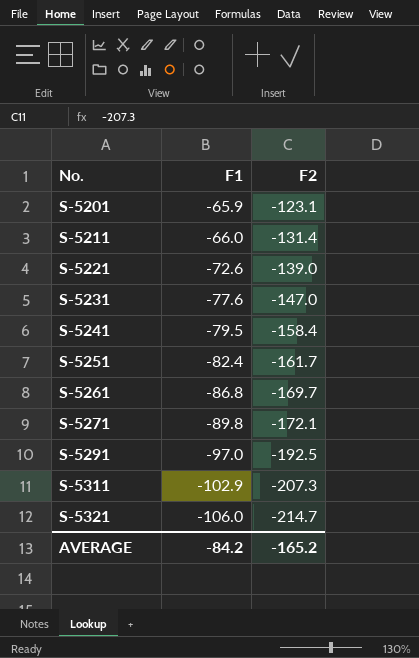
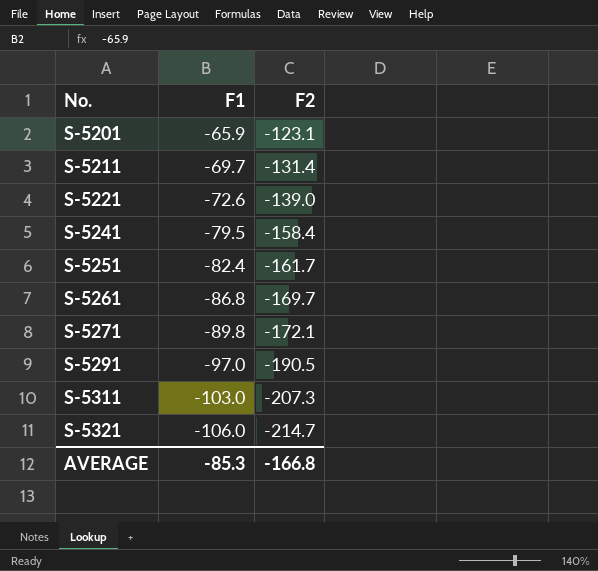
row S-5231: -77.6 | -147.0 -> none
S-5211 | F1: -66.0 -> -69.7
S-5291 | F2: -192.5 -> -190.5
S-5311 | F1: -102.9 -> -103.0
AVERAGE | F1: -84.2 -> -85.3
AVERAGE | F2: -165.2 -> -166.8

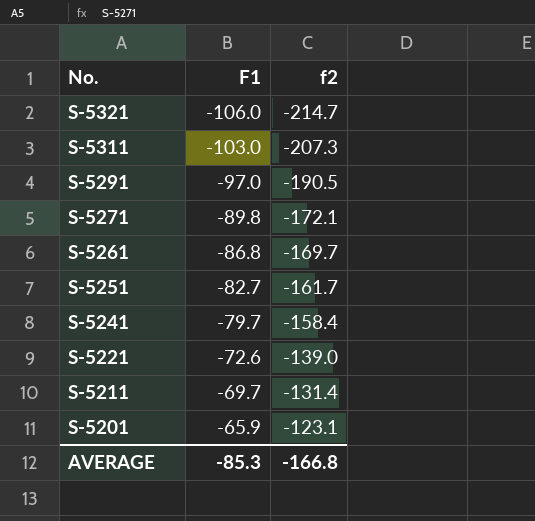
row order: No. ascending -> No. descending
column name: F2 -> f2
S-5251 | F1: -82.4 -> -82.7
S-5241 | F1: -79.5 -> -79.7

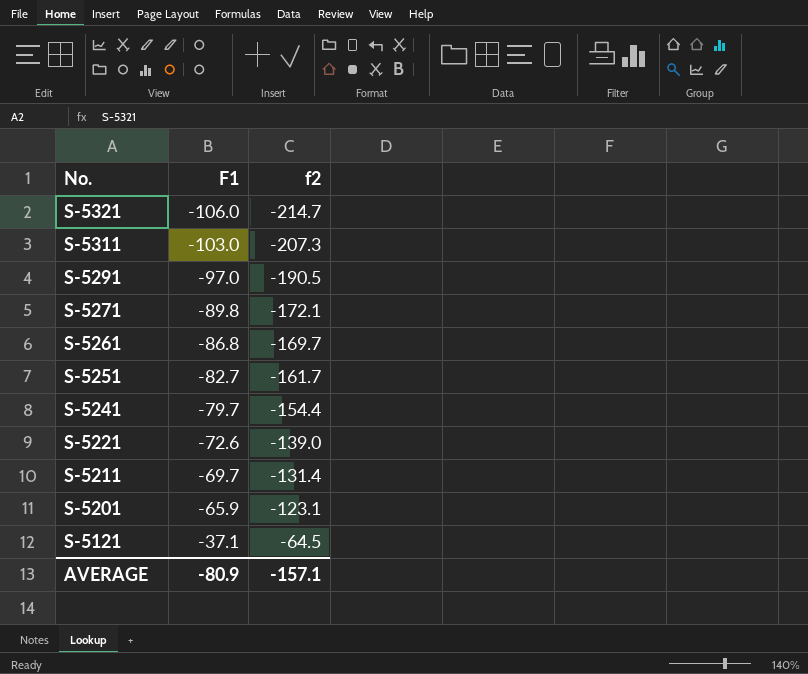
S-5241 | f2: -158.4 -> -154.4
row S-5121: none -> -37.1 | -64.5
AVERAGE | F1: -85.3 -> -80.9
AVERAGE | f2: -166.8 -> -157.1

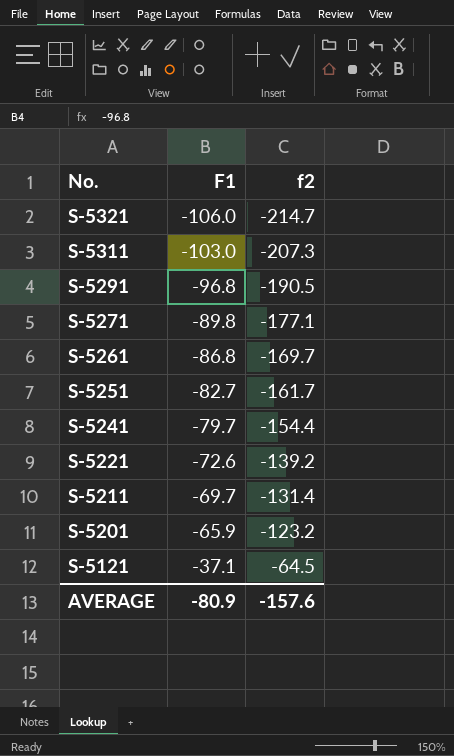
S-5291 | F1: -97.0 -> -96.8
S-5271 | f2: -172.1 -> -177.1
S-5221 | f2: -139.0 -> -139.2
S-5201 | f2: -123.1 -> -123.2
AVERAGE | f2: -157.1 -> -157.6

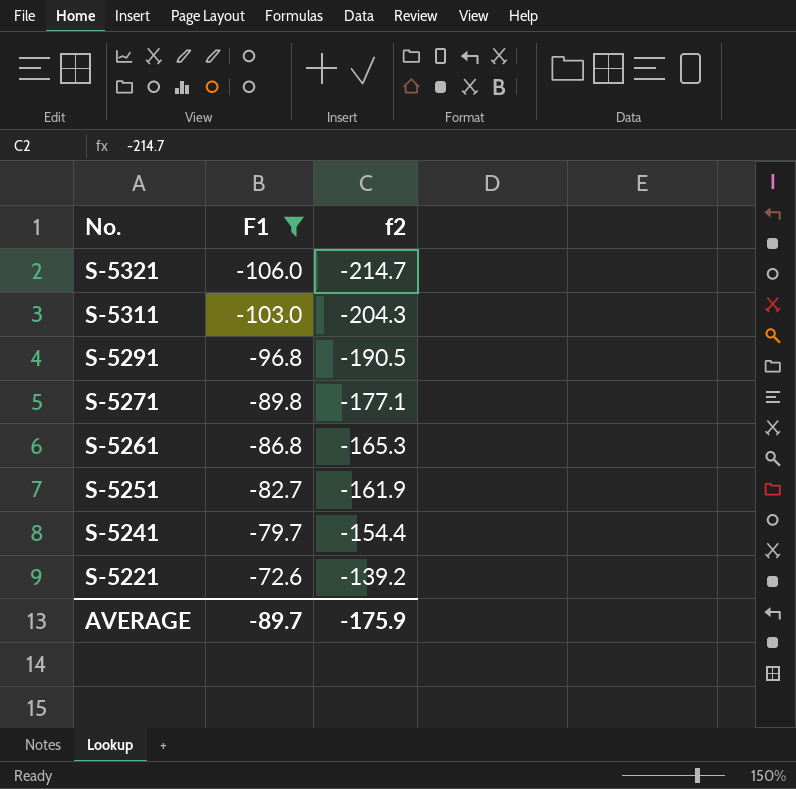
filter: none -> F1 <= -72.6
S-5311 | f2: -207.3 -> -204.3
S-5261 | f2: -169.7 -> -165.3
S-5251 | f2: -161.7 -> -161.9
AVERAGE | F1: -80.9 -> -89.7
AVERAGE | f2: -157.6 -> -175.9

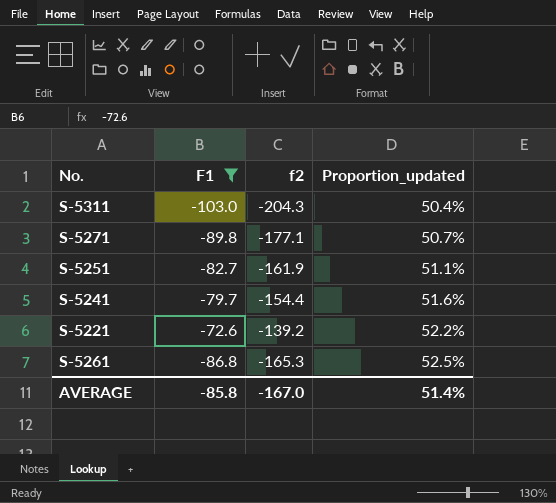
row order: No. descending -> Proportion_updated ascending
column Proportion_updated | formula: none -> [F1] / [f2]
row S-5321: -106.0 | -214.7 -> none
row S-5291: -96.8 | -190.5 -> none
AVERAGE | F1: -89.7 -> -85.8
AVERAGE | f2: -175.9 -> -167.0

